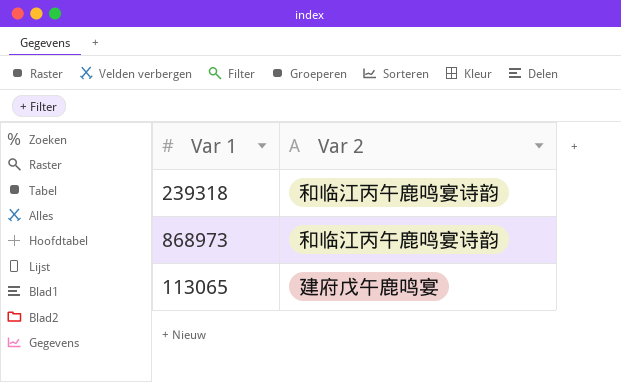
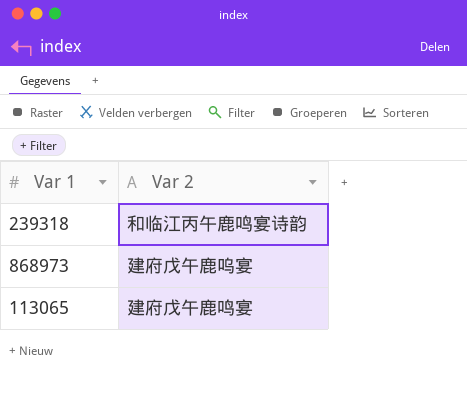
868973 | Var 2: 和临江丙午鹿鸣宴诗韵 -> 建府戊午鹿呜宴

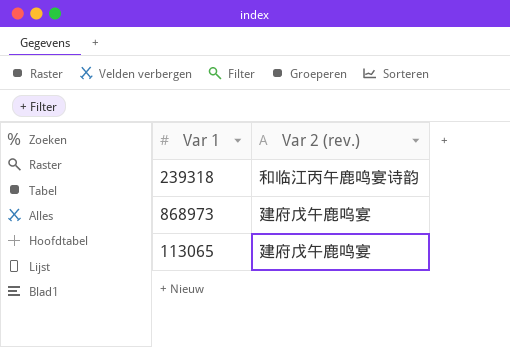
column name: Var 2 -> Var 2 (rev.)

